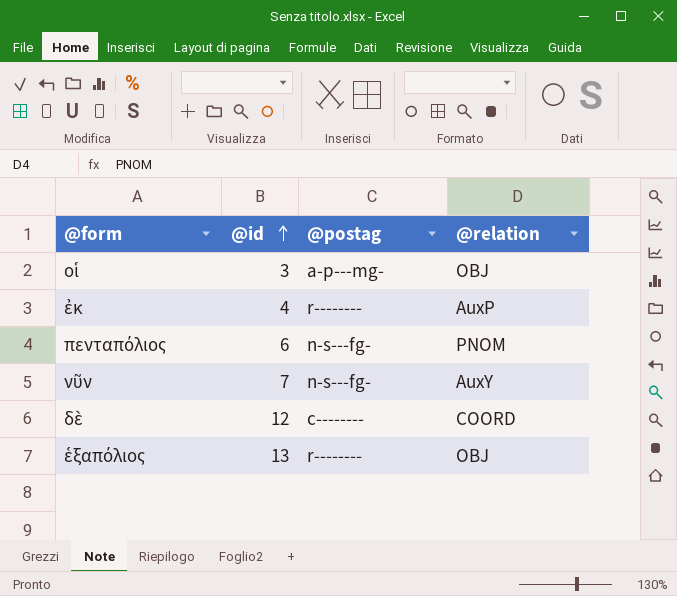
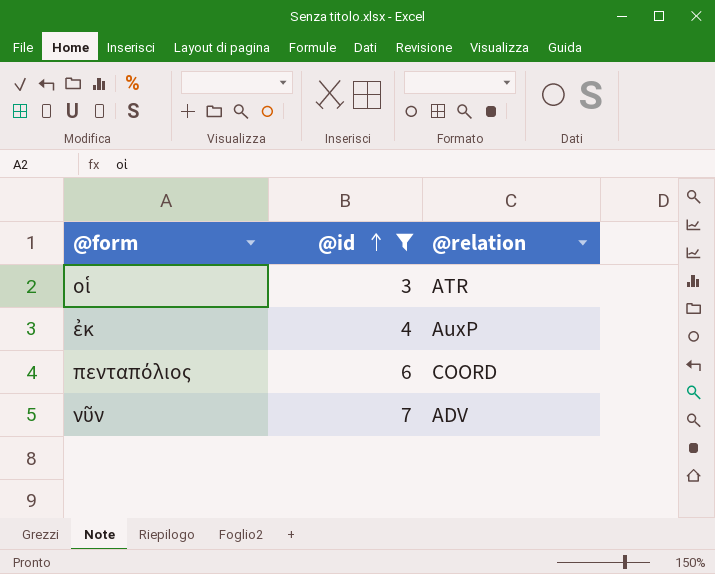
filter: none -> @id <= 7
column @postag | position: 3 -> none
οἱ | @relation: OBJ -> ATR
πενταπόλιος | @relation: PNOM -> COORD
νῦν | @relation: AuxY -> ADV

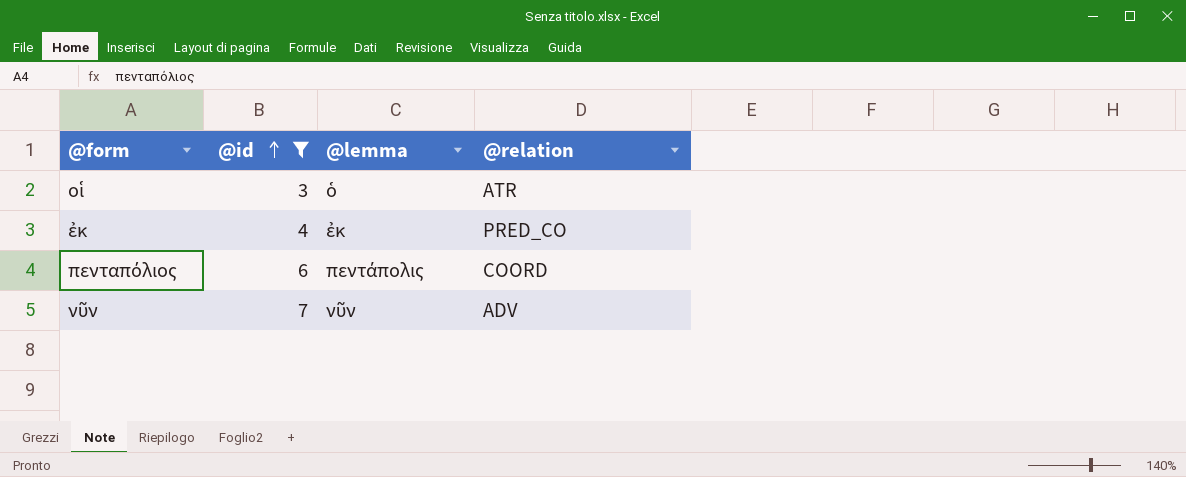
column @lemma | position: none -> 3
ἐκ | @relation: AuxP -> PRED_CO

